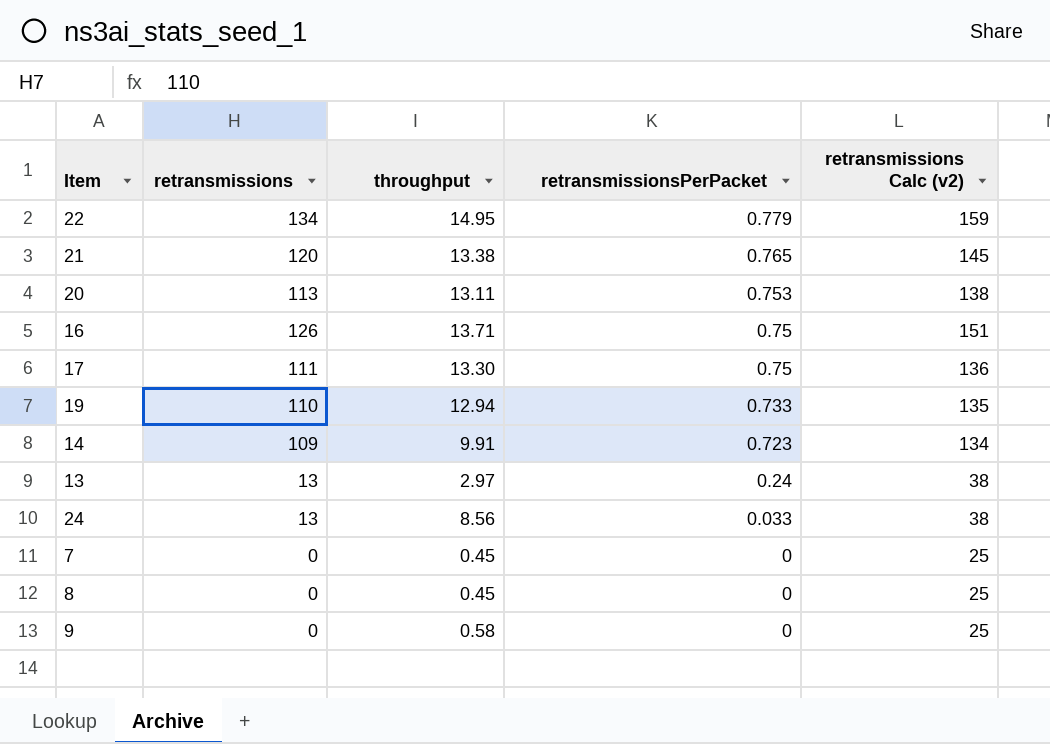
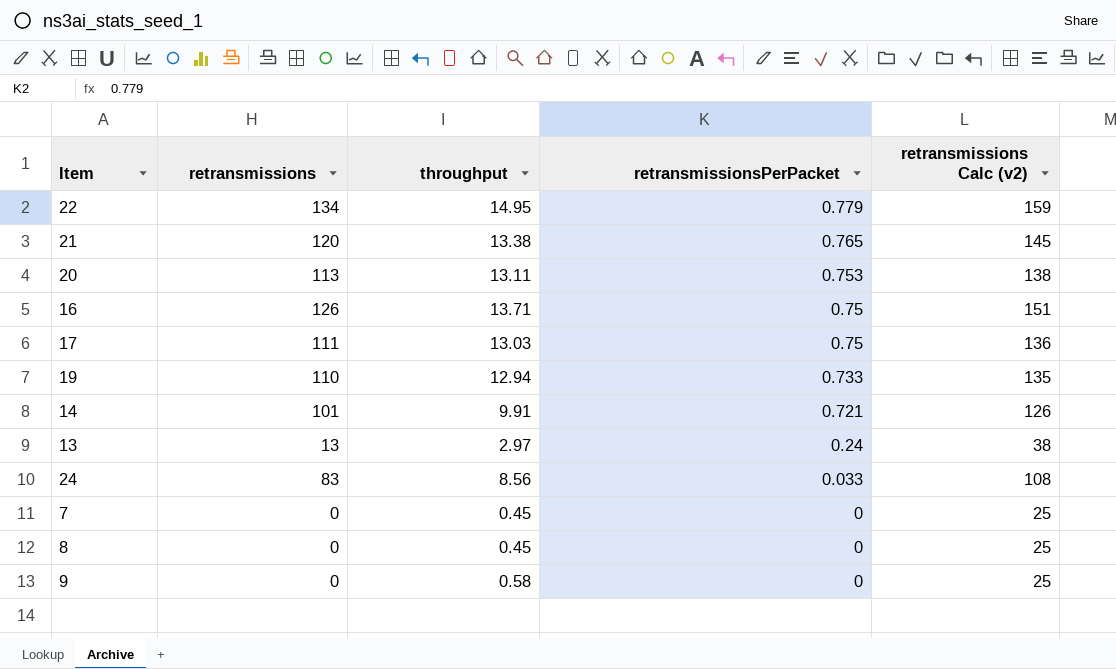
17 | throughput: 13.30 -> 13.03
14 | retransmissions: 109 -> 101
14 | retransmissionsPerPacket: 0.723 -> 0.721
14 | retransmissions Calc (v2): 134 -> 126
24 | retransmissions: 13 -> 83
24 | retransmissions Calc (v2): 38 -> 108

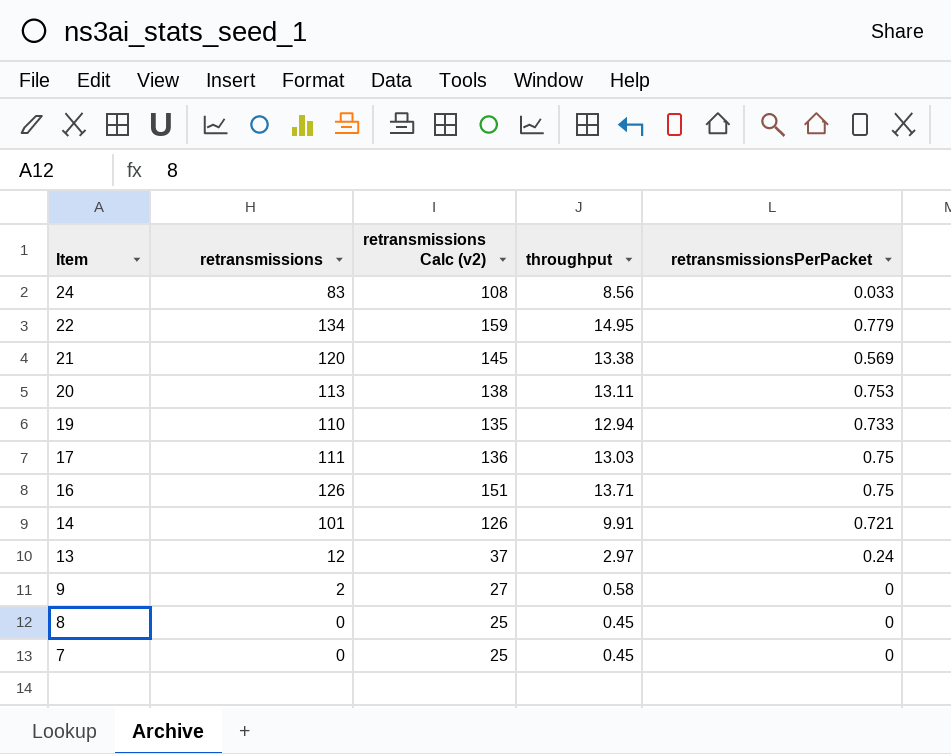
row order: retransmissionsPerPacket descending -> Item descending
column retransmissions Calc (v2) | position: 5 -> 3
21 | retransmissionsPerPacket: 0.765 -> 0.569
13 | retransmissions: 13 -> 12
13 | retransmissions Calc (v2): 38 -> 37
9 | retransmissions: 0 -> 2
9 | retransmissions Calc (v2): 25 -> 27

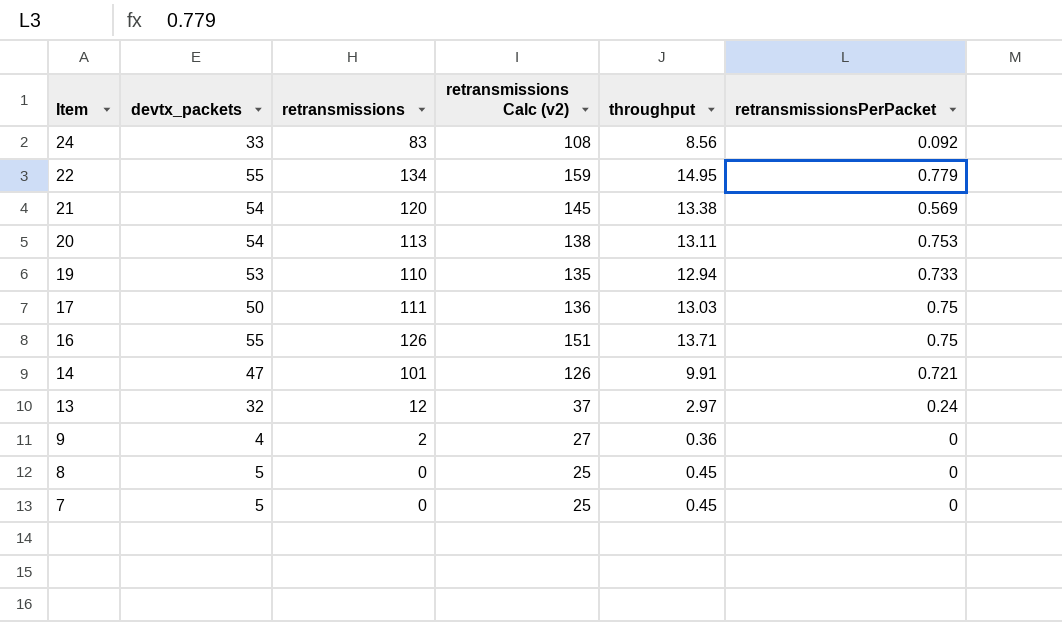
column devtx_packets | position: none -> 2
24 | retransmissionsPerPacket: 0.033 -> 0.092
9 | throughput: 0.58 -> 0.36

